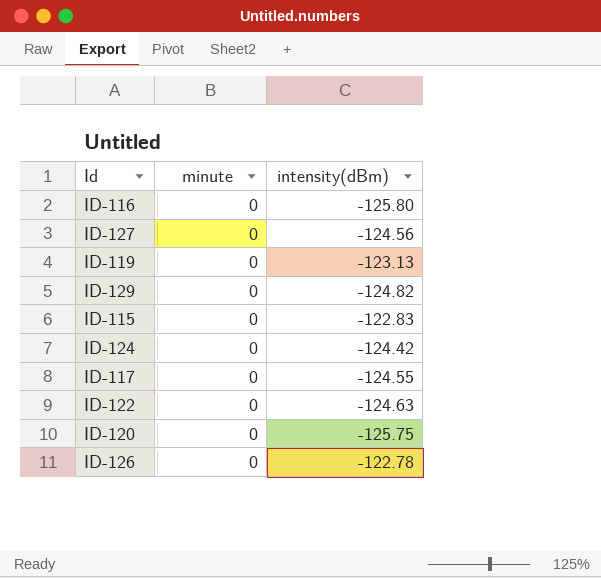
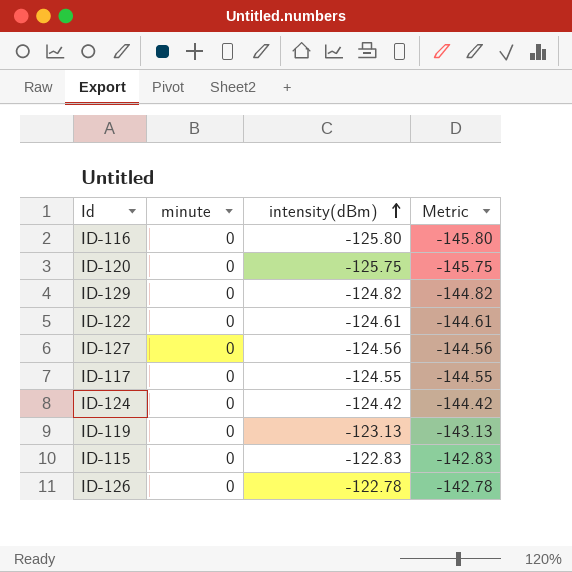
row order: none -> intensity(dBm) ascending
column Metric | formula: none -> [intensity(dBm)] - 20
ID-122 | intensity(dBm): -124.63 -> -124.61

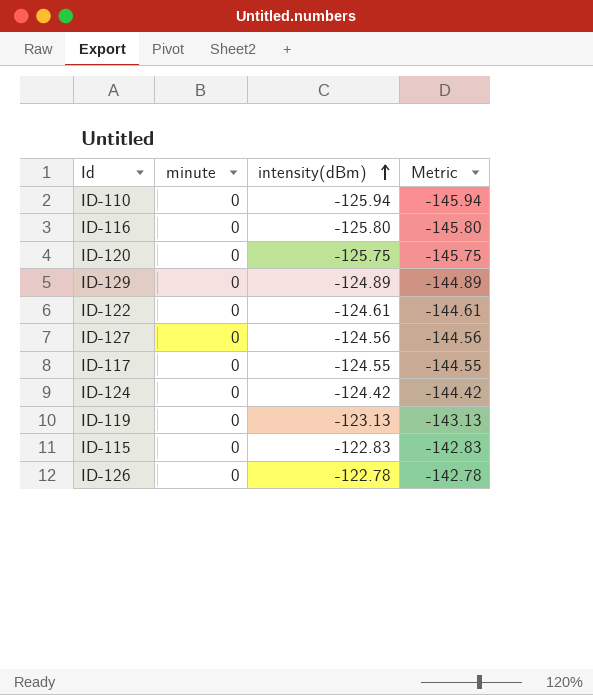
row ID-110: none -> 0 | -125.94 | -145.94
ID-129 | intensity(dBm): -124.82 -> -124.89
ID-129 | Metric: -144.82 -> -144.89

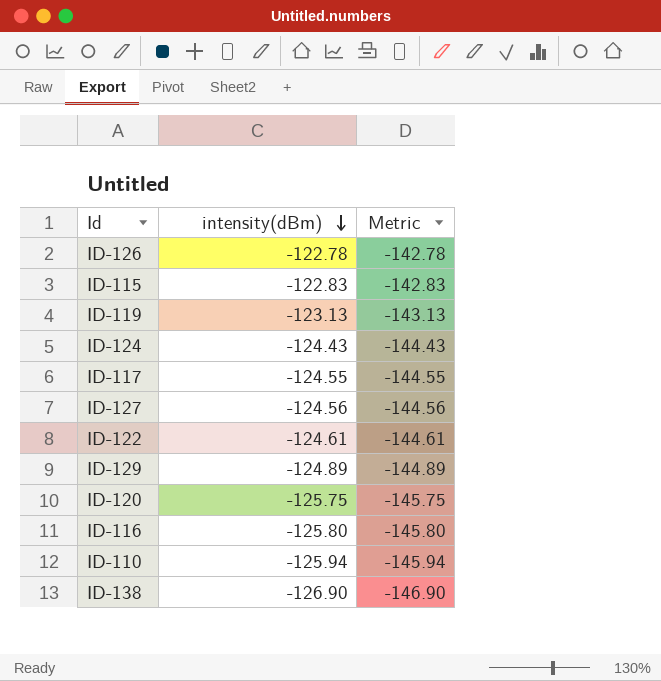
row order: intensity(dBm) ascending -> intensity(dBm) descending
column minute | position: 2 -> none
ID-124 | intensity(dBm): -124.42 -> -124.43
ID-124 | Metric: -144.42 -> -144.43
row ID-138: none -> -126.90 | -146.90

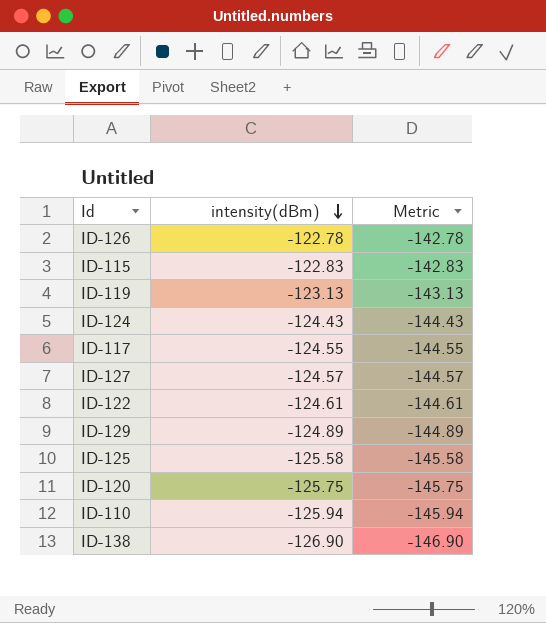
row ID-116: -125.80 | -145.80 -> none
ID-127 | intensity(dBm): -124.56 -> -124.57
ID-127 | Metric: -144.56 -> -144.57
row ID-125: none -> -125.58 | -145.58

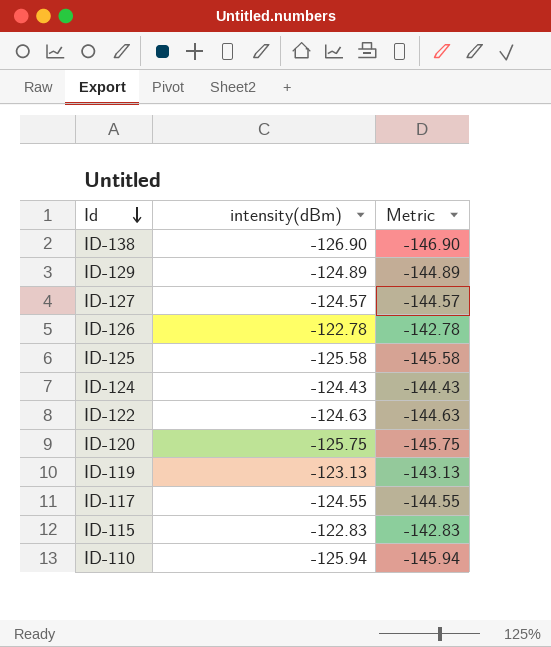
row order: intensity(dBm) descending -> Id descending
ID-122 | intensity(dBm): -124.61 -> -124.63
ID-122 | Metric: -144.61 -> -144.63

